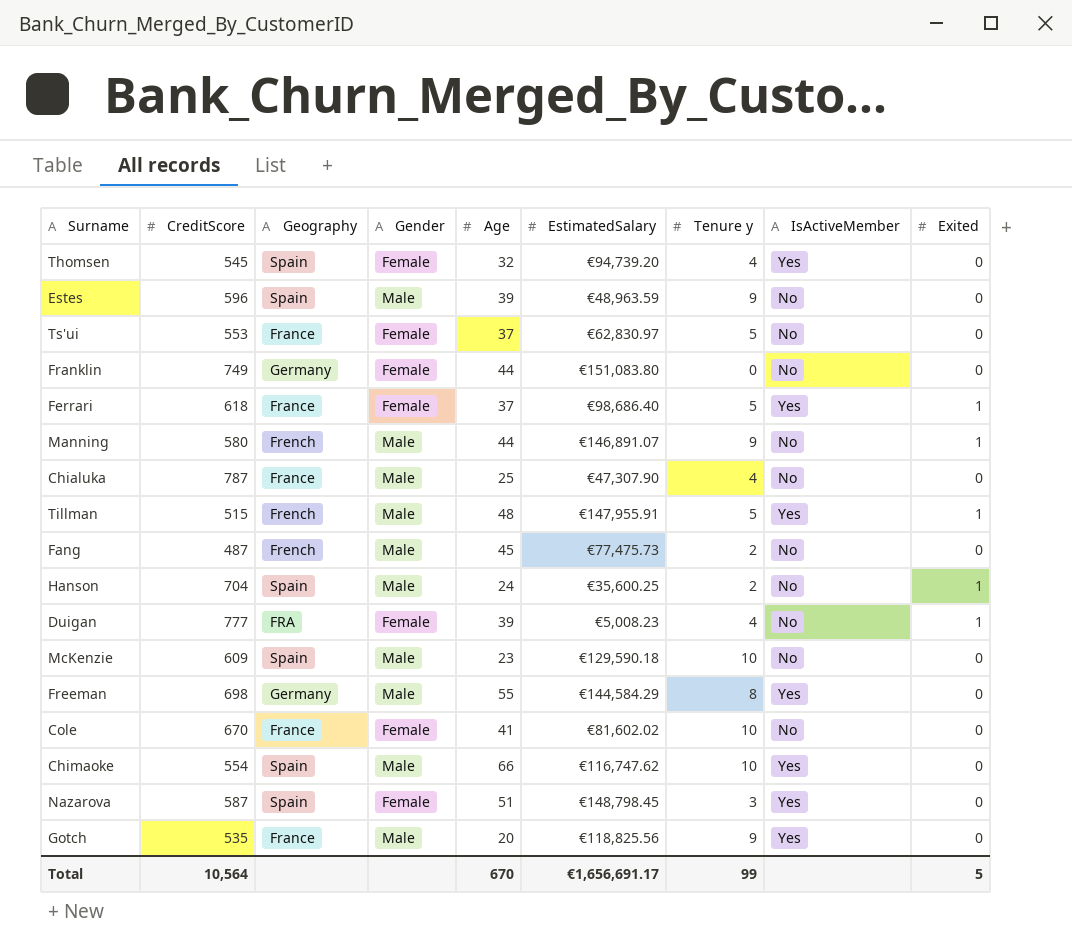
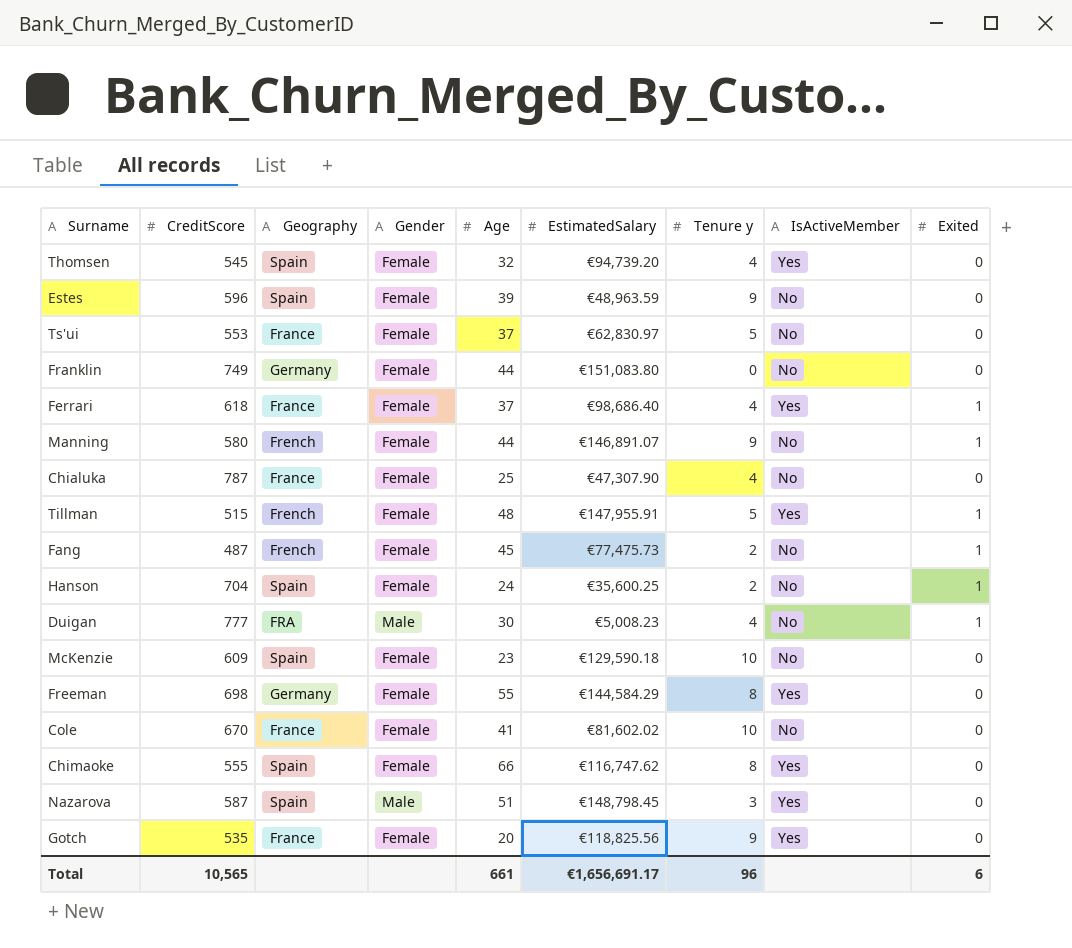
Estes | Gender: Male -> Female
Ferrari | Tenure y: 5 -> 4
Manning | Gender: Male -> Female
Chialuka | Gender: Male -> Female
Tillman | Gender: Male -> Female
Fang | Gender: Male -> Female
Fang | Exited: 0 -> 1
Hanson | Gender: Male -> Female
Duigan | Gender: Female -> Male
Duigan | Age: 39 -> 30
McKenzie | Gender: Male -> Female
Freeman | Gender: Male -> Female
Chimaoke | CreditScore: 554 -> 555
Chimaoke | Gender: Male -> Female
Chimaoke | Tenure y: 10 -> 8
Nazarova | Gender: Female -> Male
Gotch | Gender: Male -> Female
Total | CreditScore: 10,564 -> 10,565
Total | Age: 670 -> 661
Total | Tenure y: 99 -> 96
Total | Exited: 5 -> 6

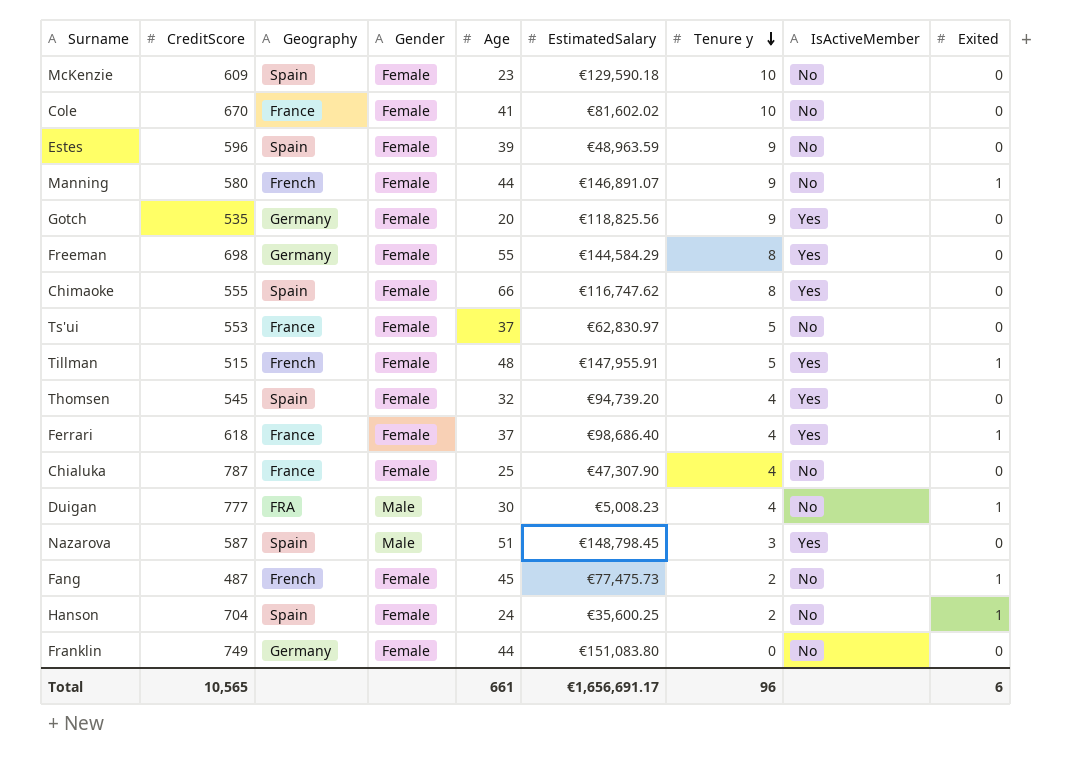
row order: none -> Tenure y descending
Gotch | Geography: France -> Germany

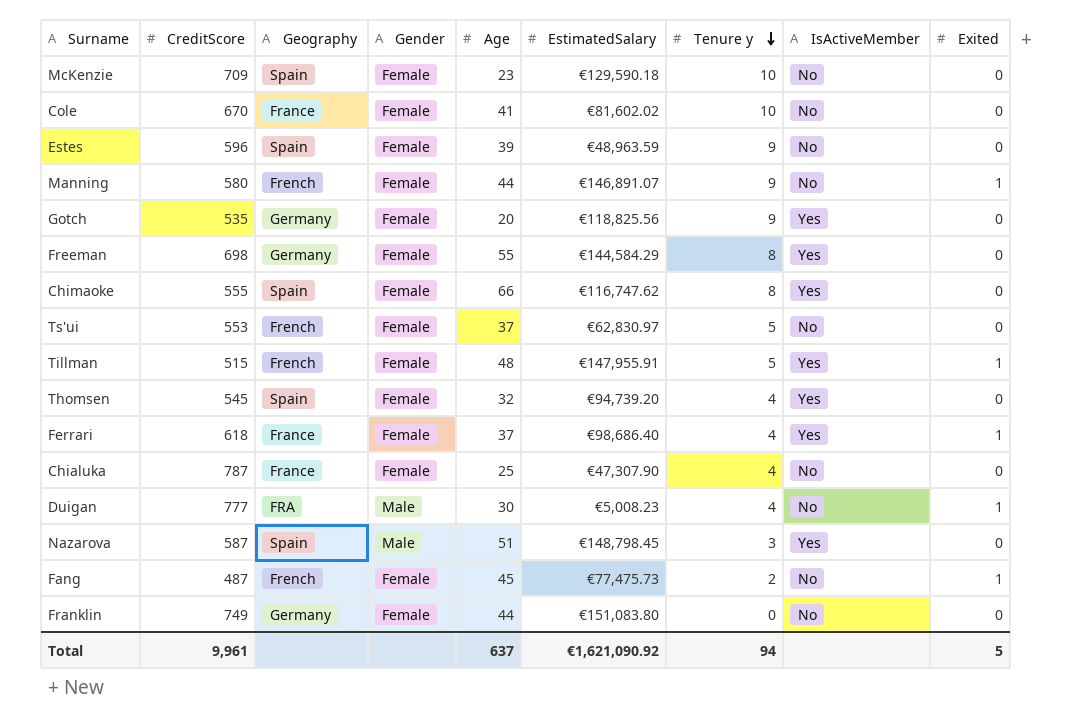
row Hanson: 704 | Spain | Female | 24 | €35,600.25 | 2 | No | 1 -> none
McKenzie | CreditScore: 609 -> 709
Ts'ui | Geography: France -> French
Total | CreditScore: 10,565 -> 9,961
Total | Age: 661 -> 637
Total | EstimatedSalary: €1,656,691.17 -> €1,621,090.92
Total | Tenure y: 96 -> 94
Total | Exited: 6 -> 5

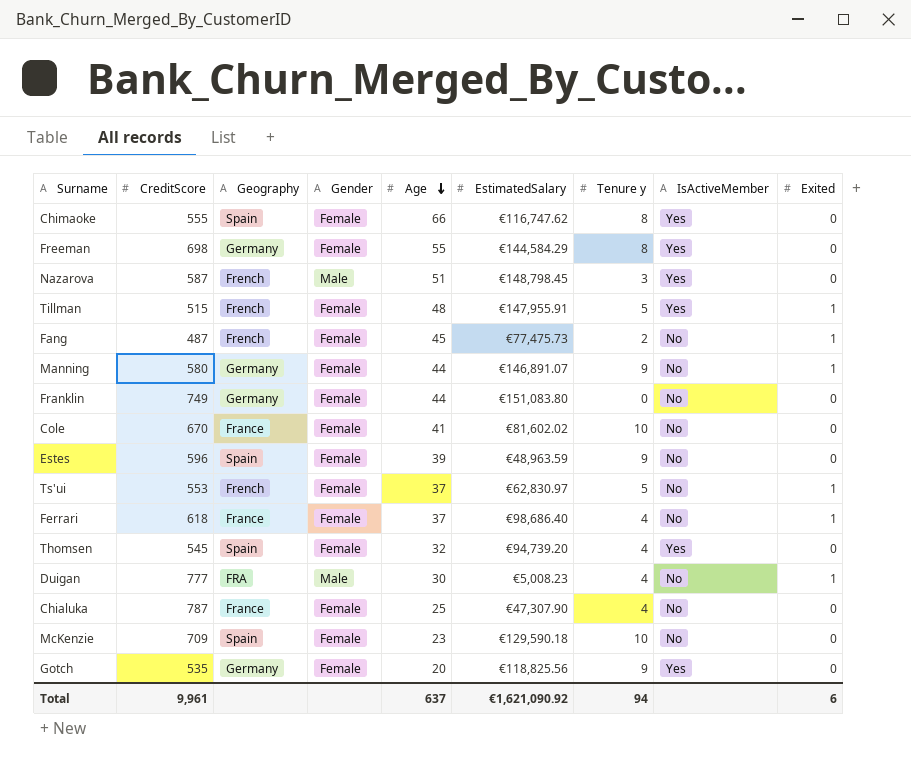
row order: Tenure y descending -> Age descending
Nazarova | Geography: Spain -> French
Manning | Geography: French -> Germany
Ts'ui | Exited: 0 -> 1
Ferrari | IsActiveMember: Yes -> No
Total | Exited: 5 -> 6

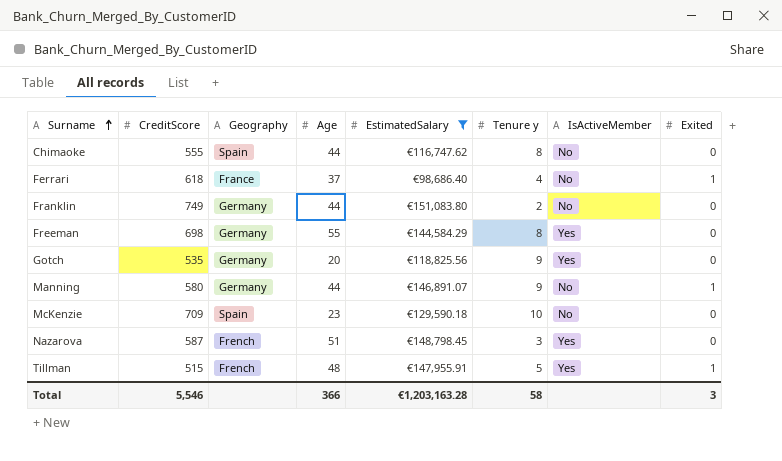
filter: none -> EstimatedSalary >= €98,686.40
row order: Age descending -> Surname ascending
column Gender | position: 4 -> none
Chimaoke | Age: 66 -> 44
Chimaoke | IsActiveMember: Yes -> No
Franklin | Tenure y: 0 -> 2
Total | CreditScore: 9,961 -> 5,546
Total | Age: 637 -> 366
Total | EstimatedSalary: €1,621,090.92 -> €1,203,163.28
Total | Tenure y: 94 -> 58
Total | Exited: 6 -> 3

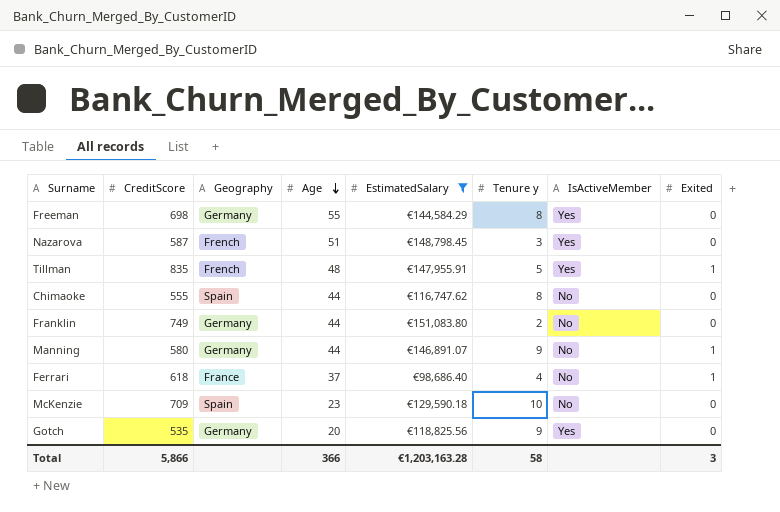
row order: Surname ascending -> Age descending
Tillman | CreditScore: 515 -> 835
Total | CreditScore: 5,546 -> 5,866

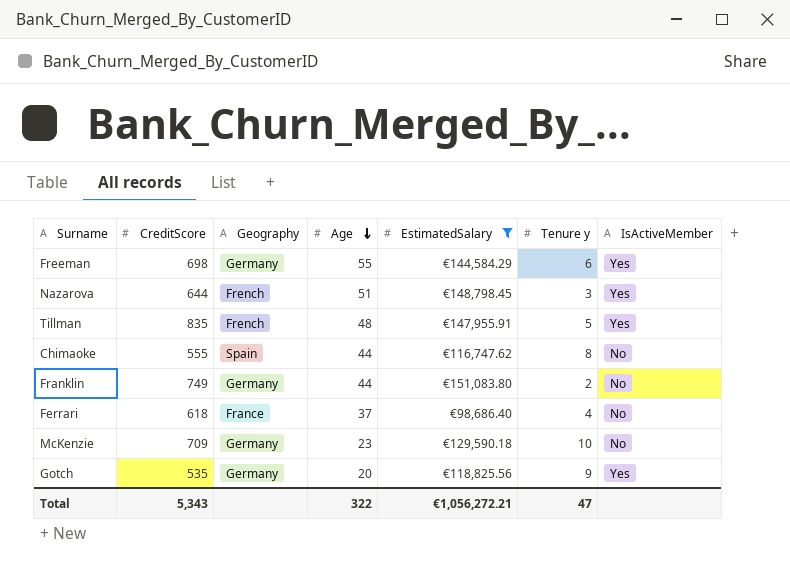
column Exited | position: 8 -> none
row Manning: 580 | Germany | 44 | €146,891.07 | 9 | No | 1 -> none
Freeman | Tenure y: 8 -> 6
Nazarova | CreditScore: 587 -> 644
McKenzie | Geography: Spain -> Germany
Total | CreditScore: 5,866 -> 5,343
Total | Age: 366 -> 322
Total | EstimatedSalary: €1,203,163.28 -> €1,056,272.21
Total | Tenure y: 58 -> 47

